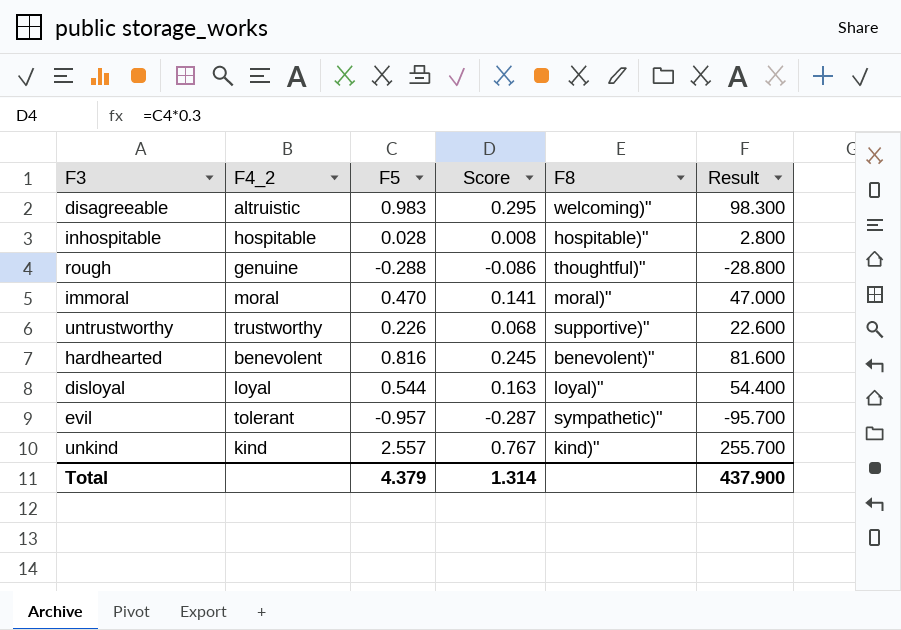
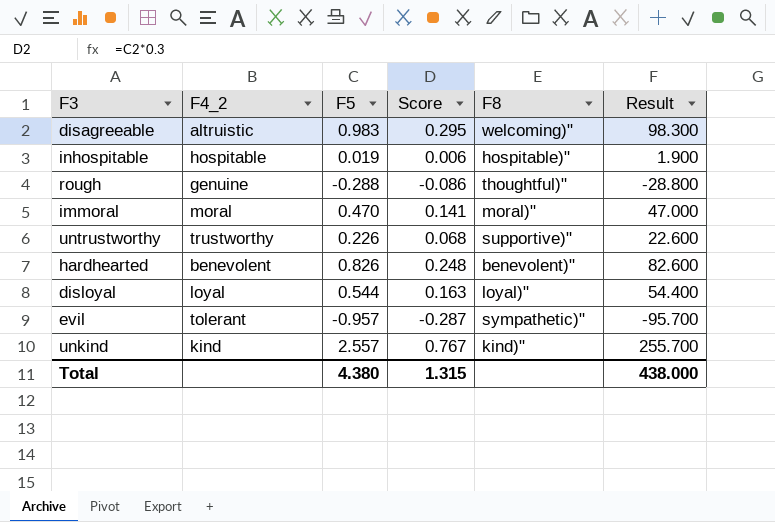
inhospitable | F5: 0.028 -> 0.019
inhospitable | Score: 0.008 -> 0.006
inhospitable | Result: 2.800 -> 1.900
hardhearted | F5: 0.816 -> 0.826
hardhearted | Score: 0.245 -> 0.248
hardhearted | Result: 81.600 -> 82.600
Total | F5: 4.379 -> 4.380
Total | Score: 1.314 -> 1.315
Total | Result: 437.900 -> 438.000

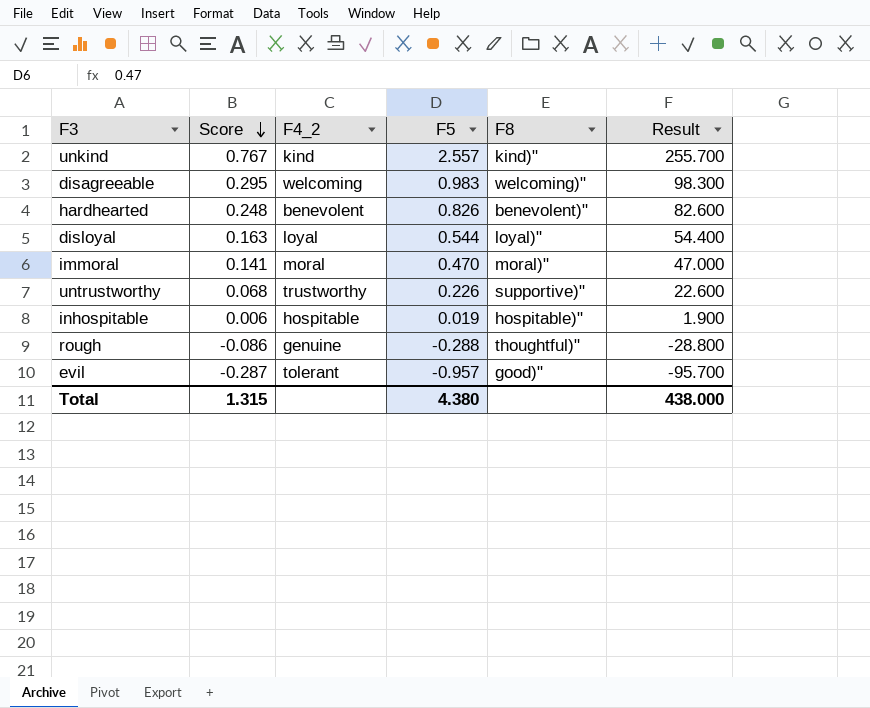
row order: none -> Score descending
column Score | position: 4 -> 2
disagreeable | F4_2: altruistic -> welcoming
evil | F8: sympathetic)" -> good)"

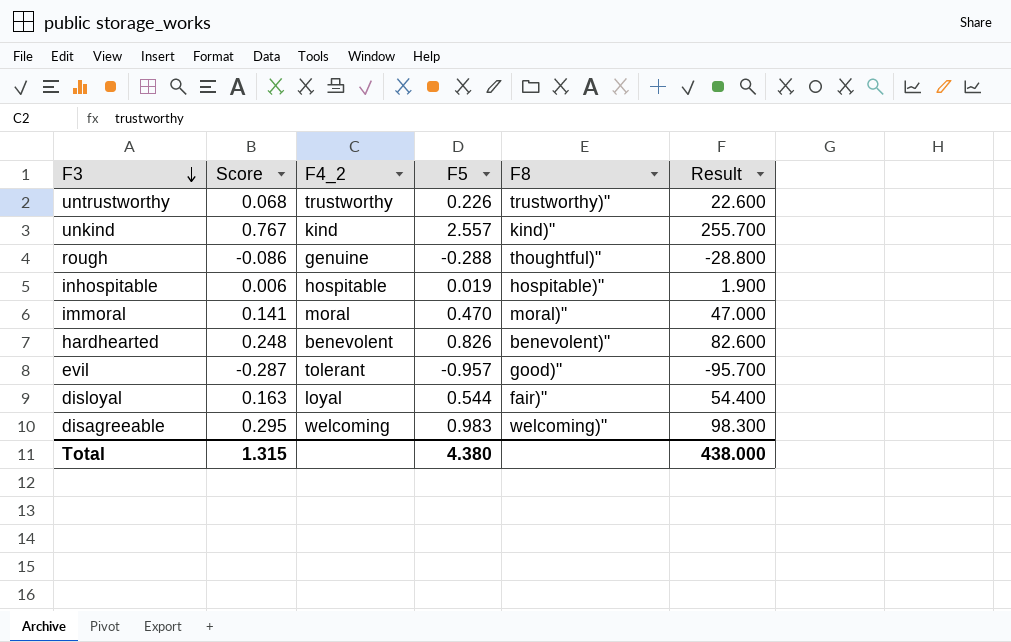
row order: Score descending -> F3 descending
untrustworthy | F8: supportive)" -> trustworthy)"
disloyal | F8: loyal)" -> fair)"

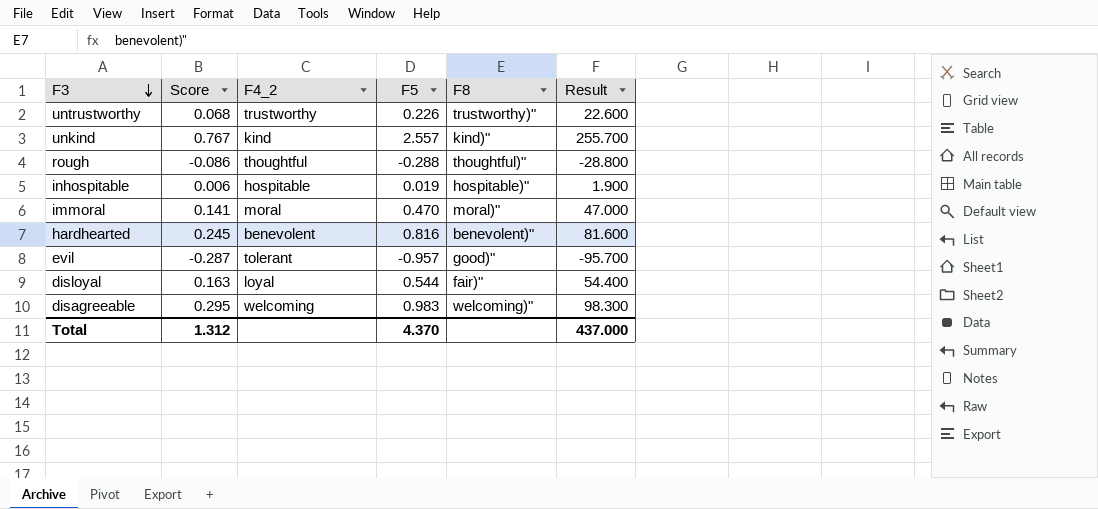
rough | F4_2: genuine -> thoughtful
hardhearted | Score: 0.248 -> 0.245
hardhearted | F5: 0.826 -> 0.816
hardhearted | Result: 82.600 -> 81.600
Total | Score: 1.315 -> 1.312
Total | F5: 4.380 -> 4.370
Total | Result: 438.000 -> 437.000

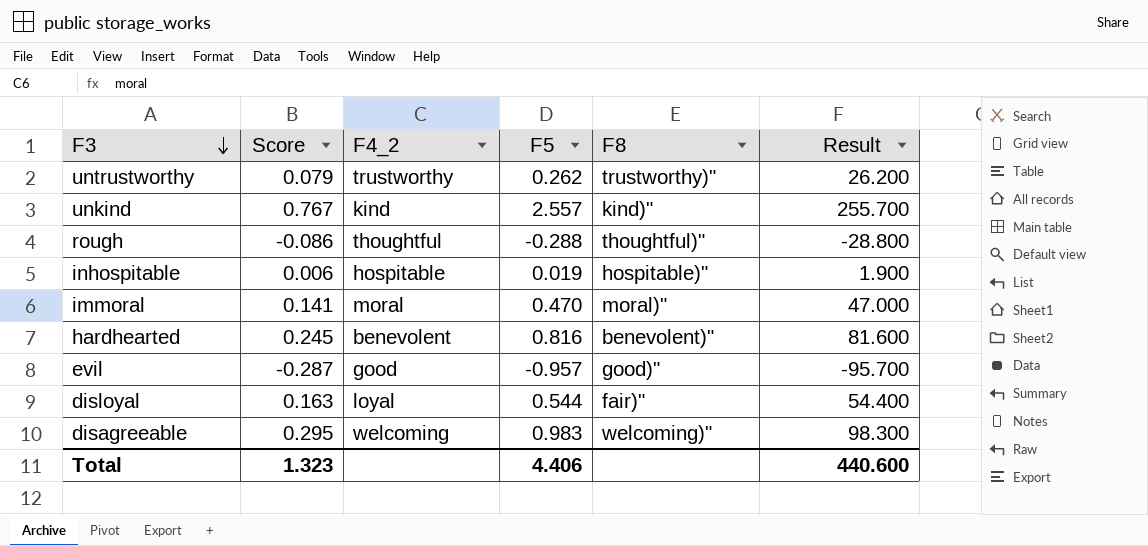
untrustworthy | Score: 0.068 -> 0.079
untrustworthy | F5: 0.226 -> 0.262
untrustworthy | Result: 22.600 -> 26.200
evil | F4_2: tolerant -> good
Total | Score: 1.312 -> 1.323
Total | F5: 4.370 -> 4.406
Total | Result: 437.000 -> 440.600

